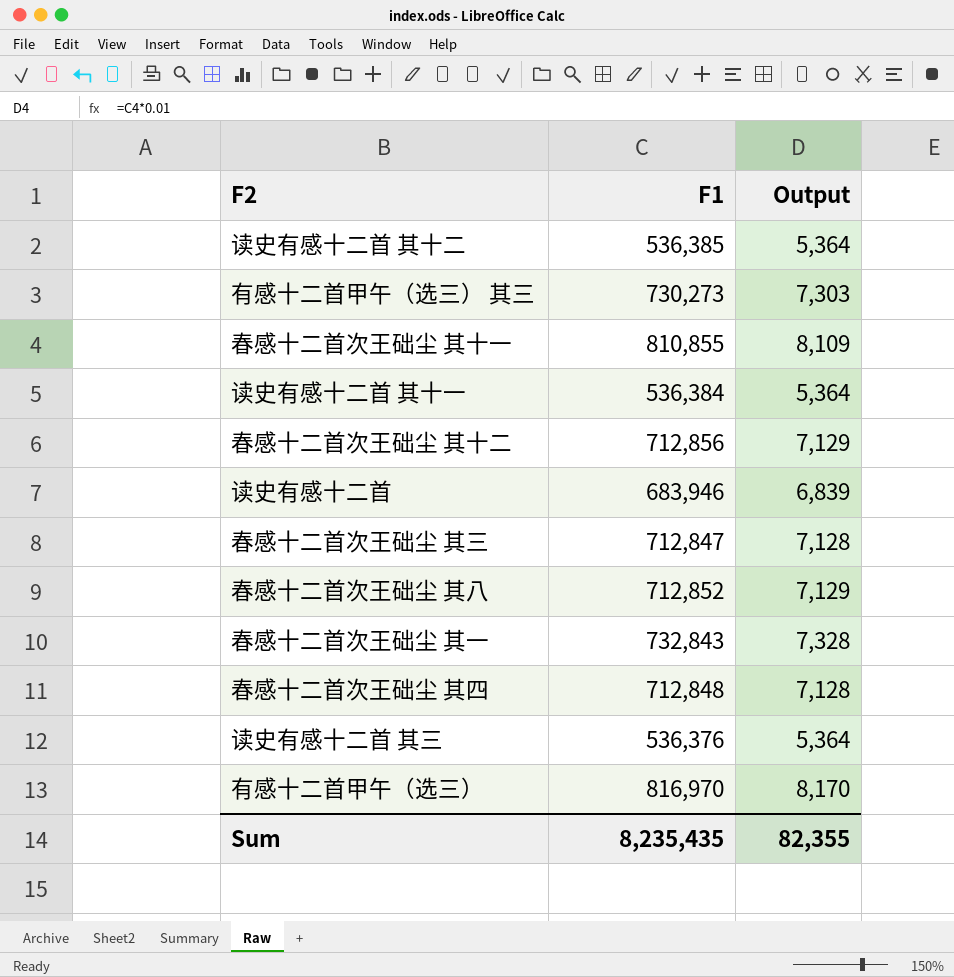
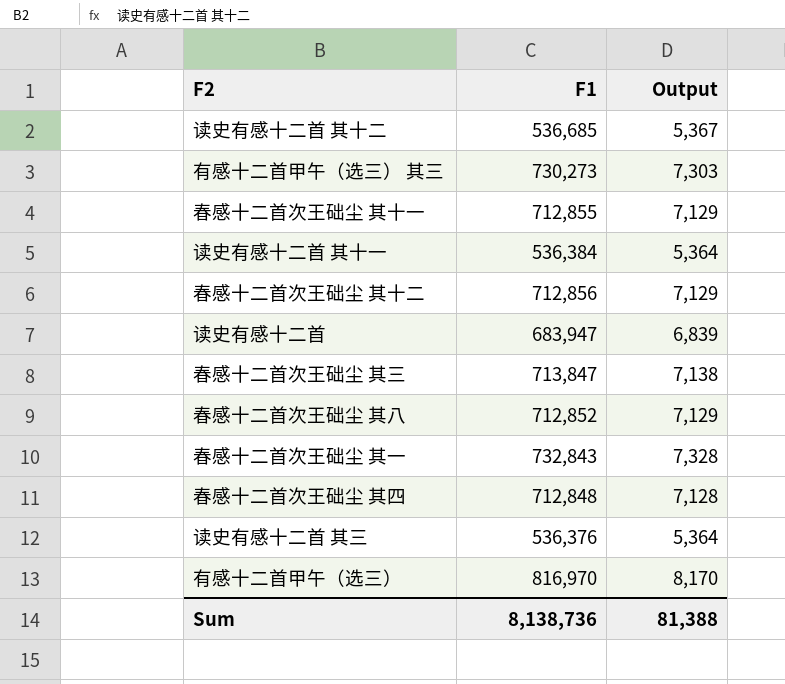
读史有感十二首 其十二 | F1: 536,385 -> 536,685
读史有感十二首 其十二 | Output: 5,364 -> 5,367
春感十二首次王础尘 其十一 | F1: 810,855 -> 712,855
春感十二首次王础尘 其十一 | Output: 8,109 -> 7,129
读史有感十二首 | F1: 683,946 -> 683,947
春感十二首次王础尘 其三 | F1: 712,847 -> 713,847
春感十二首次王础尘 其三 | Output: 7,128 -> 7,138
Sum | F1: 8,235,435 -> 8,138,736
Sum | Output: 82,355 -> 81,388

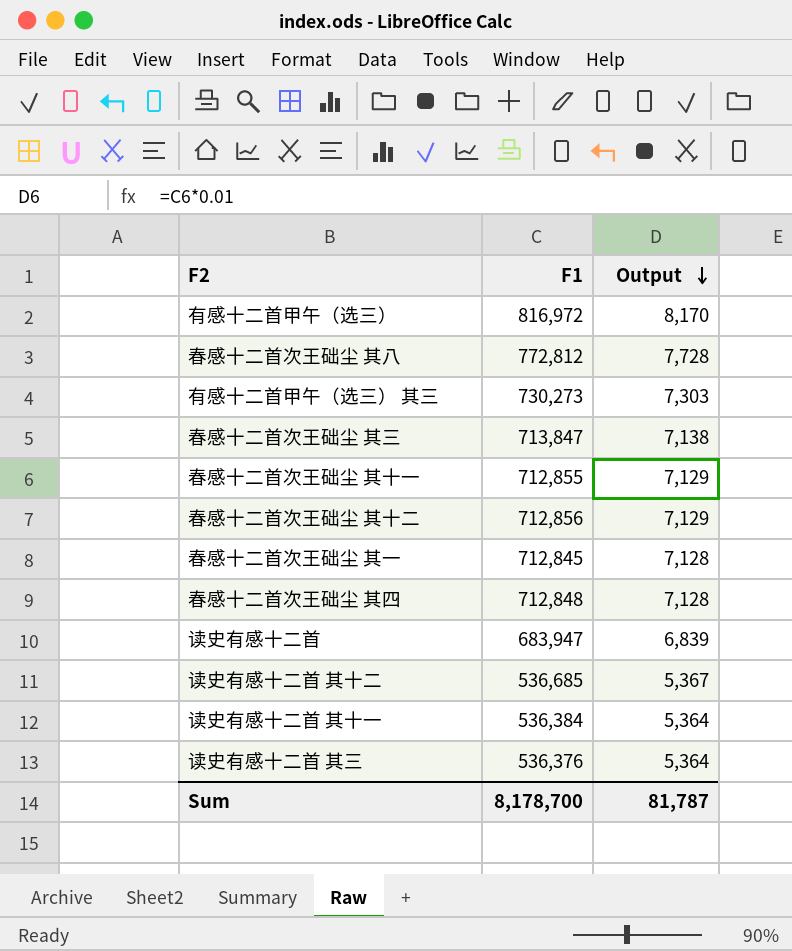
row order: none -> Output descending
有感十二首甲午（选三） | F1: 816,970 -> 816,972
春感十二首次王础尘 其八 | F1: 712,852 -> 772,812
春感十二首次王础尘 其八 | Output: 7,129 -> 7,728
春感十二首次王础尘 其一 | F1: 732,843 -> 712,845
春感十二首次王础尘 其一 | Output: 7,328 -> 7,128
Sum | F1: 8,138,736 -> 8,178,700
Sum | Output: 81,388 -> 81,787

